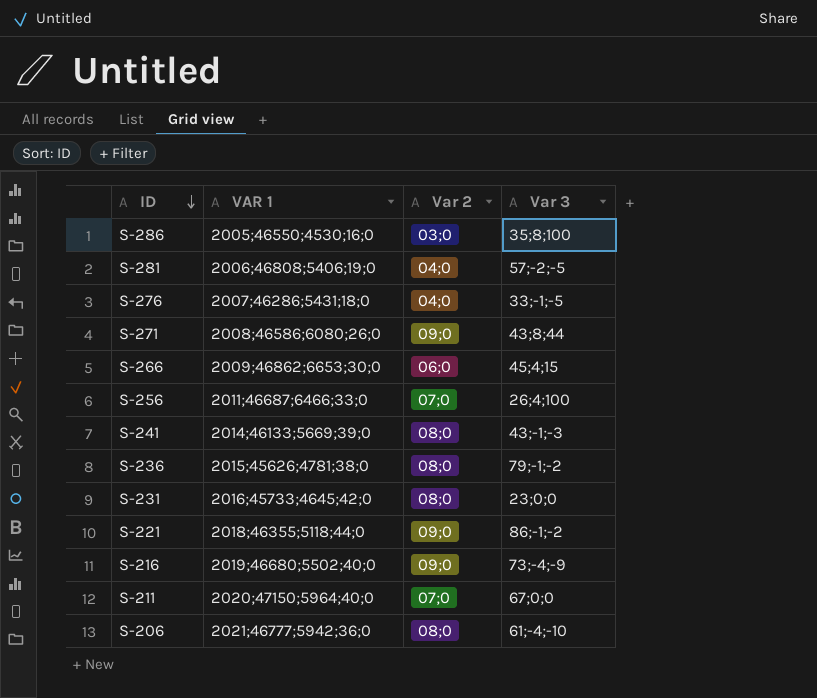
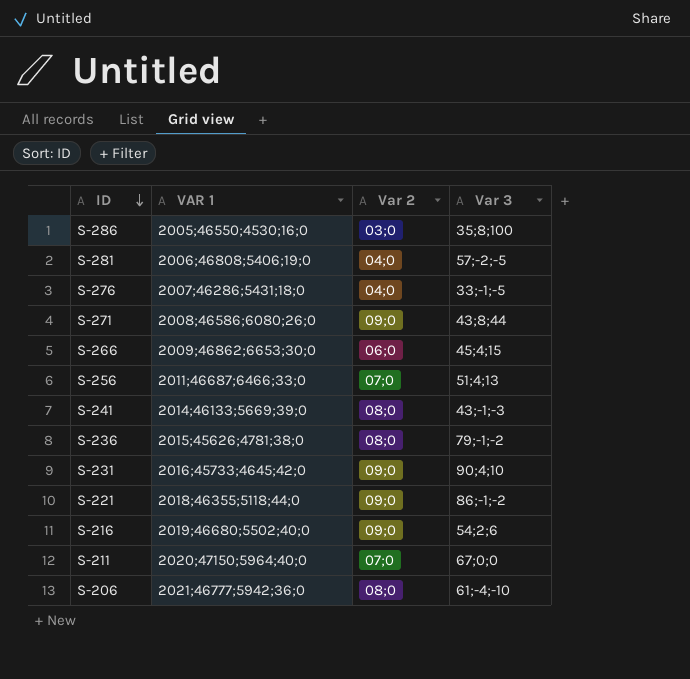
S-256 | Var 3: 26;4;100 -> 51;4;13
S-231 | Var 2: 08;0 -> 09;0
S-231 | Var 3: 23;0;0 -> 90;4;10
S-216 | Var 3: 73;-4;-9 -> 54;2;6

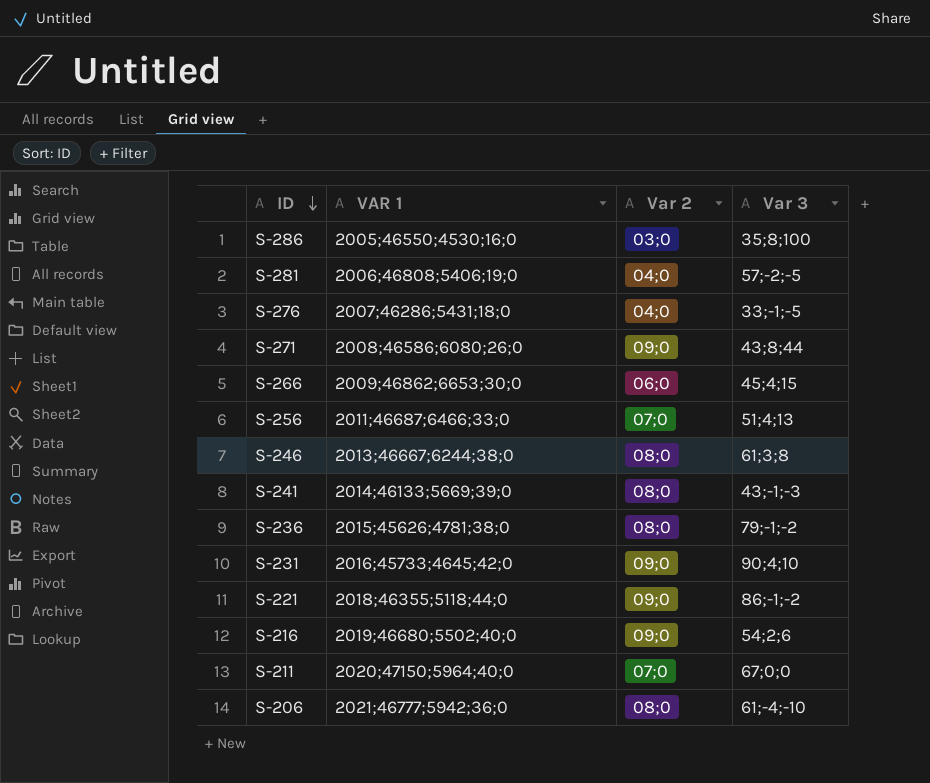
row S-246: none -> 2013;46667;6244;38;0 | 08;0 | 61;3;8

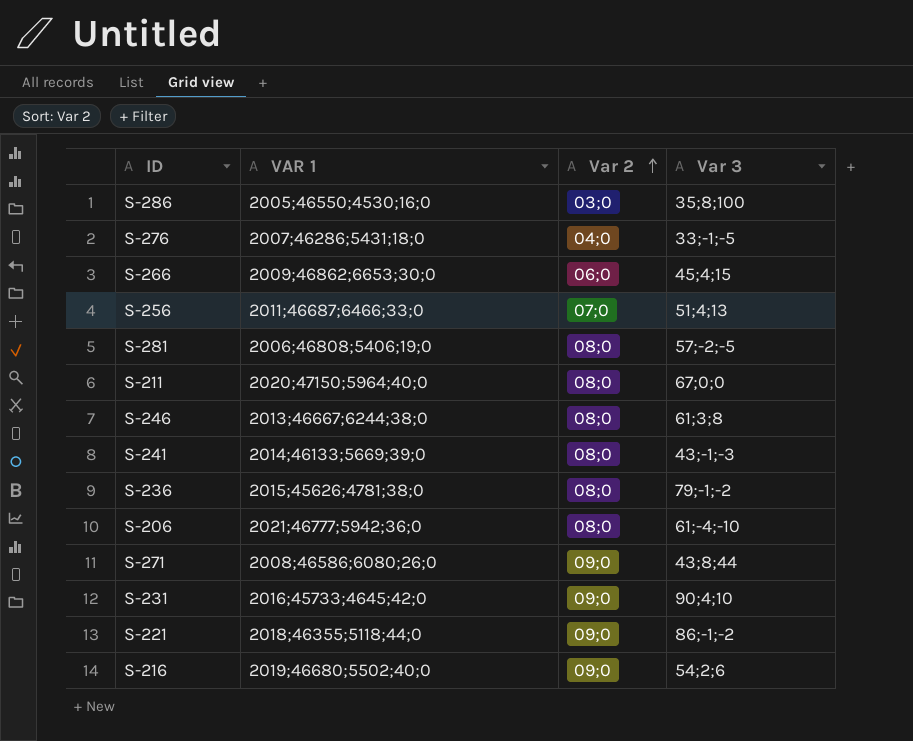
row order: ID descending -> Var 2 ascending
S-281 | Var 2: 04;0 -> 08;0
S-211 | Var 2: 07;0 -> 08;0

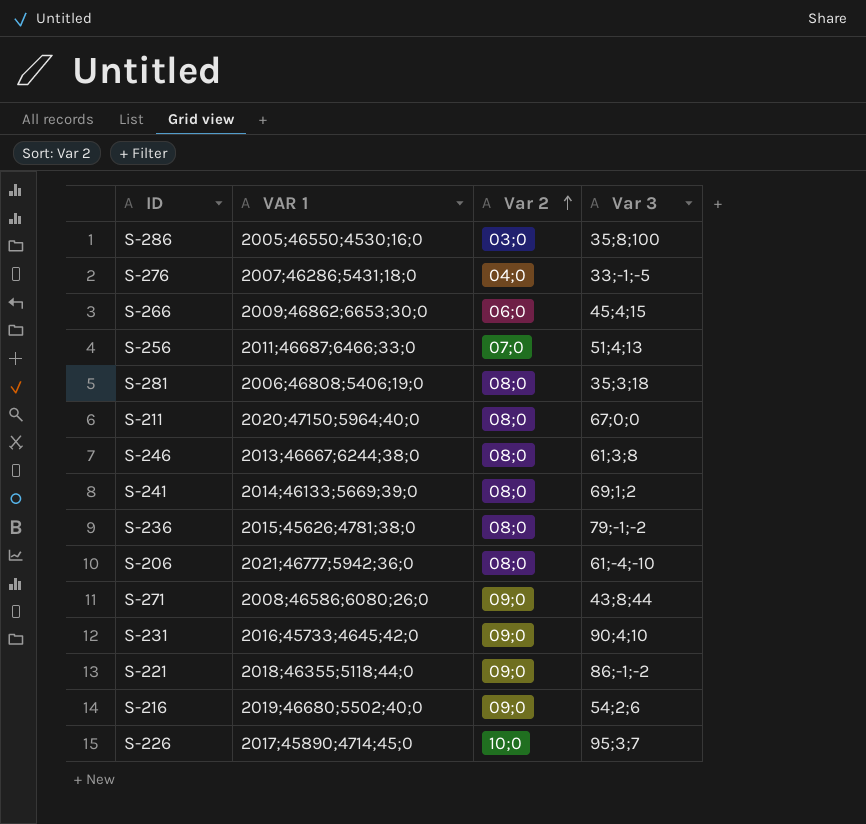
S-281 | Var 3: 57;-2;-5 -> 35;3;18
S-241 | Var 3: 43;-1;-3 -> 69;1;2
row S-226: none -> 2017;45890;4714;45;0 | 10;0 | 95;3;7

